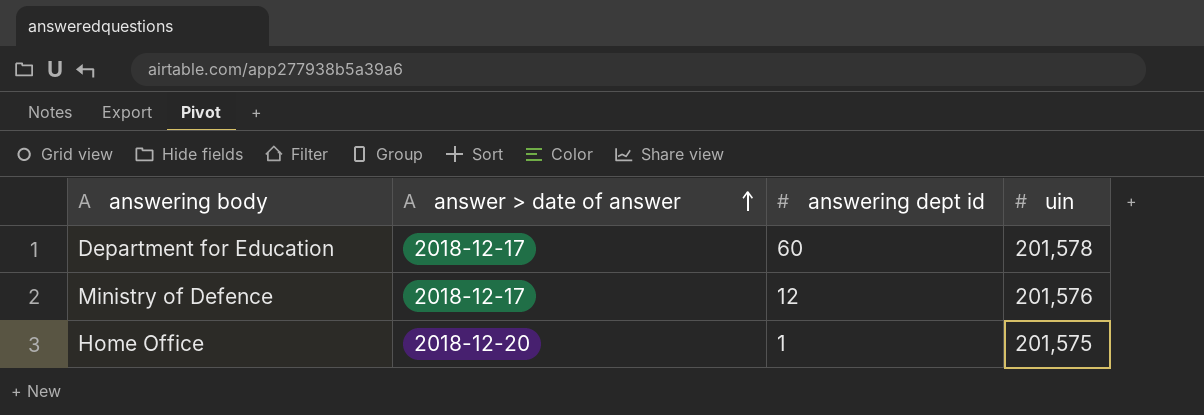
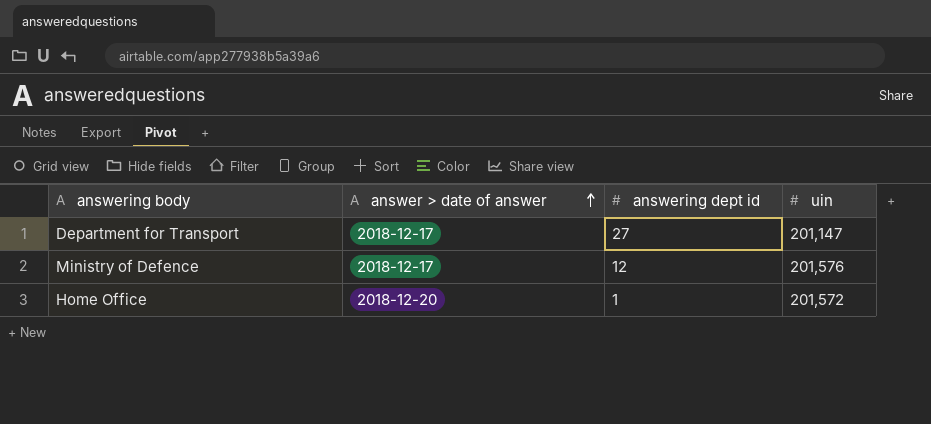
row Department for Education: 2018-12-17 | 60 | 201,578 -> none
row Department for Transport: none -> 2018-12-17 | 27 | 201,147
Home Office | uin: 201,575 -> 201,572

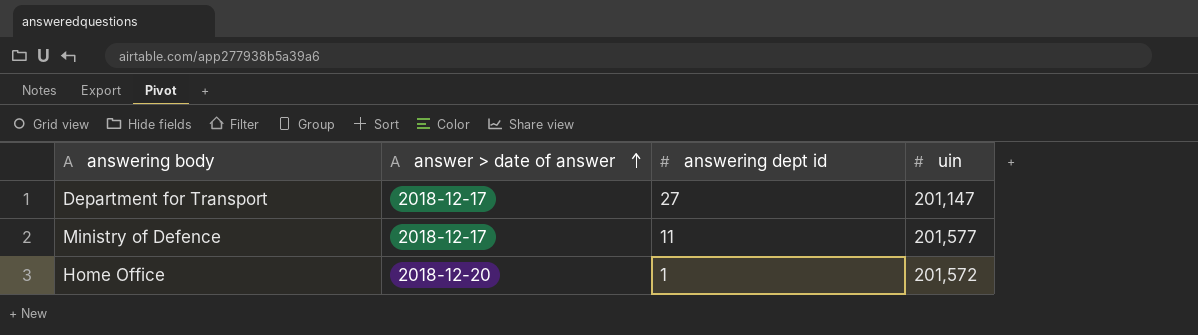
Ministry of Defence | answering dept id: 12 -> 11
Ministry of Defence | uin: 201,576 -> 201,577

